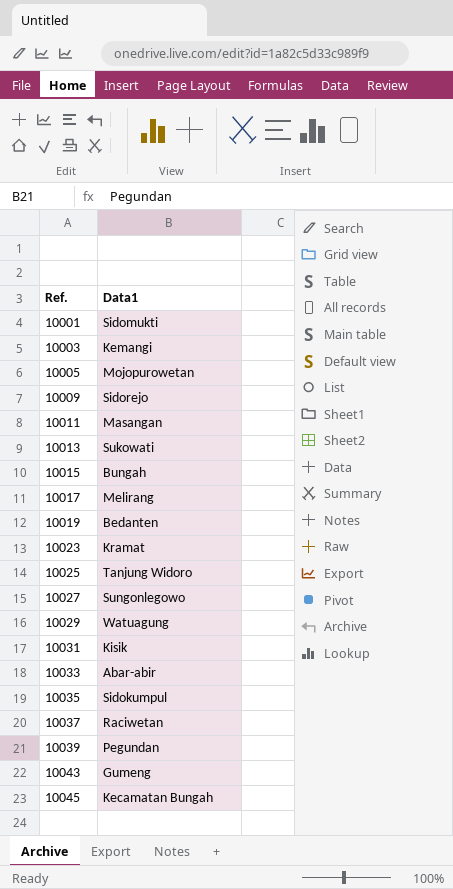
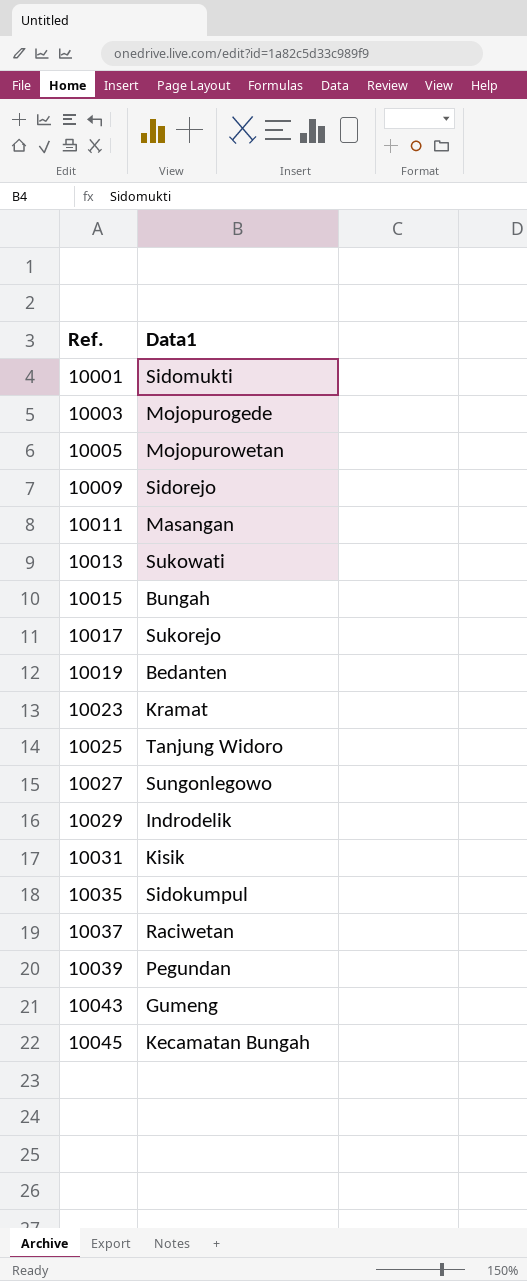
row 10033: Abar-abir -> none
10003 | Data1: Kemangi -> Mojopurogede
10017 | Data1: Melirang -> Sukorejo
10029 | Data1: Watuagung -> Indrodelik

